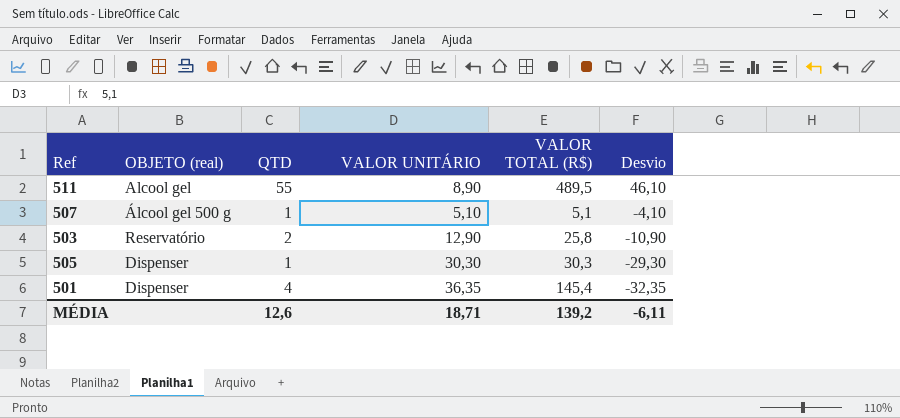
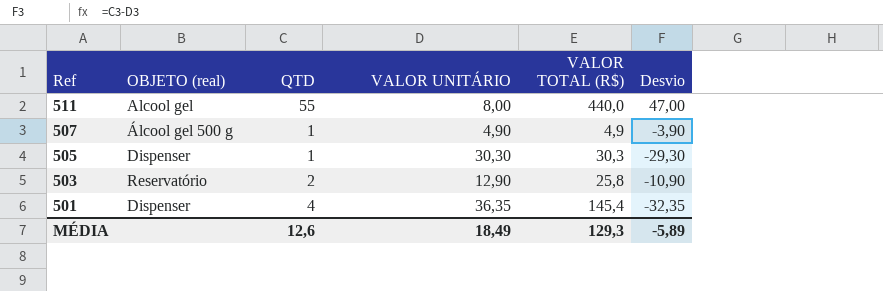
row order: Desvio descending -> Ref descending
511 | VALOR UNITÁRIO: 8,90 -> 8,00
511 | VALOR TOTAL (R$): 489,5 -> 440,0
511 | Desvio: 46,10 -> 47,00
507 | VALOR UNITÁRIO: 5,10 -> 4,90
507 | VALOR TOTAL (R$): 5,1 -> 4,9
507 | Desvio: -4,10 -> -3,90
MÉDIA | VALOR UNITÁRIO: 18,71 -> 18,49
MÉDIA | VALOR TOTAL (R$): 139,2 -> 129,3
MÉDIA | Desvio: -6,11 -> -5,89

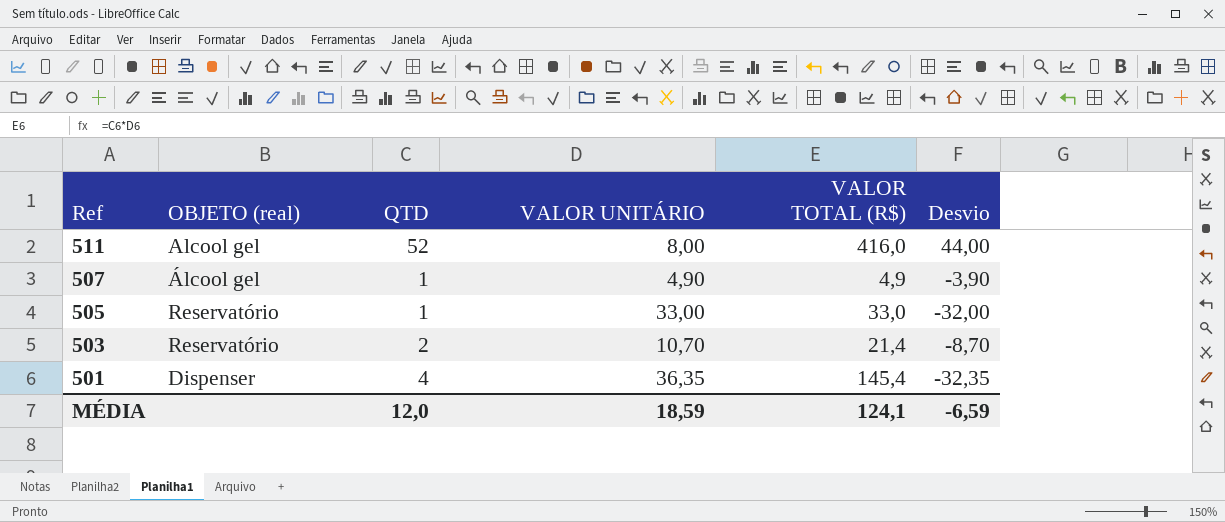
511 | QTD: 55 -> 52
511 | VALOR TOTAL (R$): 440,0 -> 416,0
511 | Desvio: 47,00 -> 44,00
507 | OBJETO (real): Álcool gel 500 g -> Álcool gel
505 | OBJETO (real): Dispenser -> Reservatório
505 | VALOR UNITÁRIO: 30,30 -> 33,00
505 | VALOR TOTAL (R$): 30,3 -> 33,0
505 | Desvio: -29,30 -> -32,00
503 | VALOR UNITÁRIO: 12,90 -> 10,70
503 | VALOR TOTAL (R$): 25,8 -> 21,4
503 | Desvio: -10,90 -> -8,70
MÉDIA | QTD: 12,6 -> 12,0
MÉDIA | VALOR UNITÁRIO: 18,49 -> 18,59
MÉDIA | VALOR TOTAL (R$): 129,3 -> 124,1
MÉDIA | Desvio: -5,89 -> -6,59

